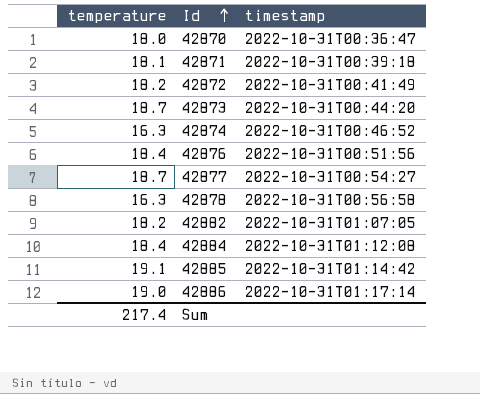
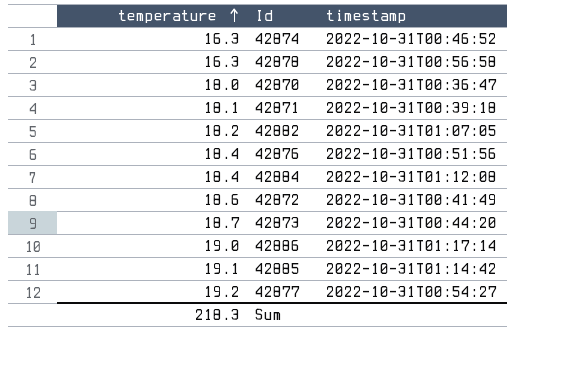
row order: Id ascending -> temperature ascending
42872 | temperature: 18.2 -> 18.6
42877 | temperature: 18.7 -> 19.2
Sum | temperature: 217.4 -> 218.3

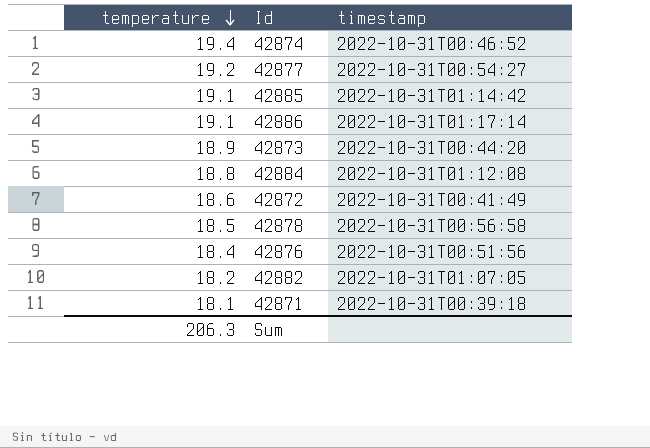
row order: temperature ascending -> temperature descending
row 42870: 18.0 | 2022-10-31T00:36:47 -> none
42874 | temperature: 16.3 -> 19.4
42886 | temperature: 19.0 -> 19.1
42873 | temperature: 18.7 -> 18.9
42884 | temperature: 18.4 -> 18.8
42878 | temperature: 16.3 -> 18.5
Sum | temperature: 218.3 -> 206.3

